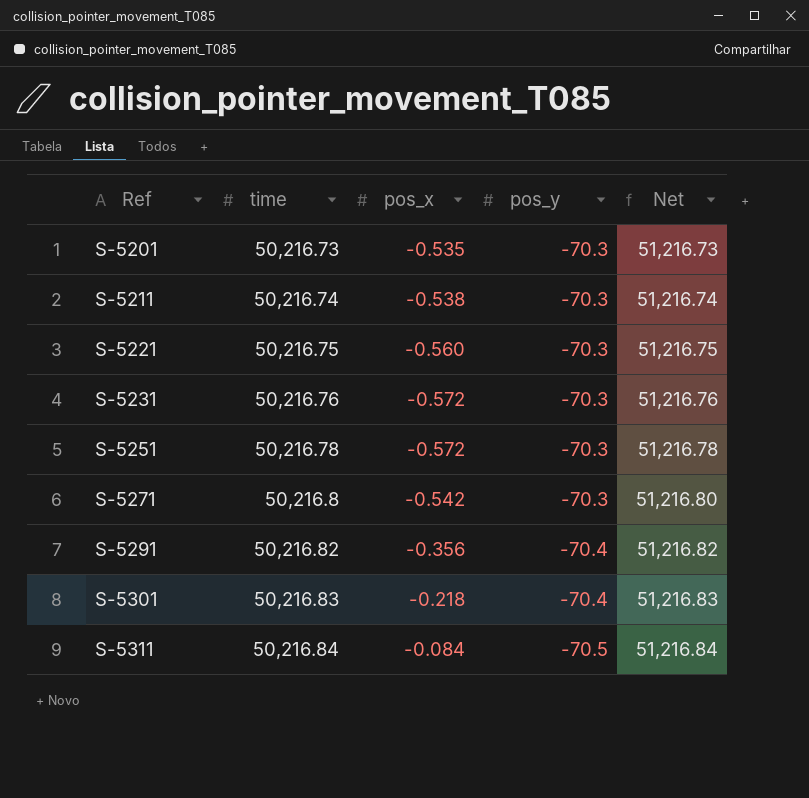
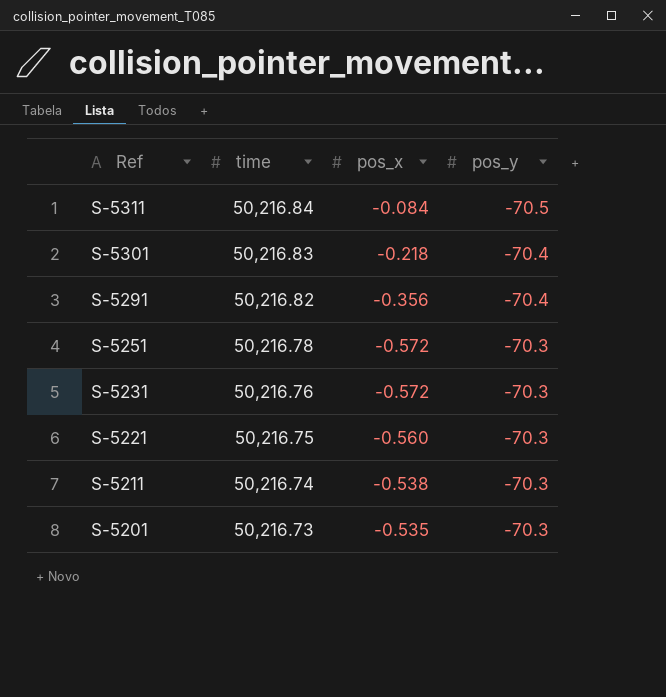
row order: Ref ascending -> Ref descending
column Net | formula: [time] + 1000 -> none
row S-5271: 50,216.8 | -0.542 | -70.3 | 51,216.80 -> none

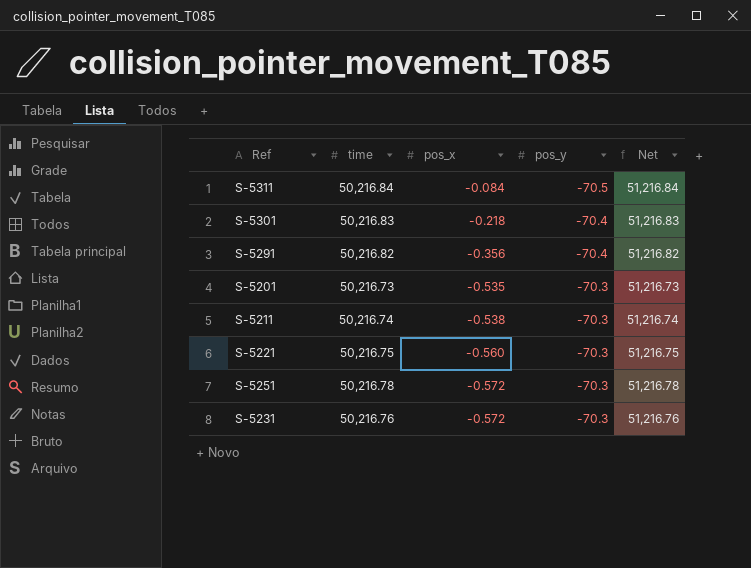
row order: Ref descending -> pos_x descending
column Net | formula: none -> [time] + 1000

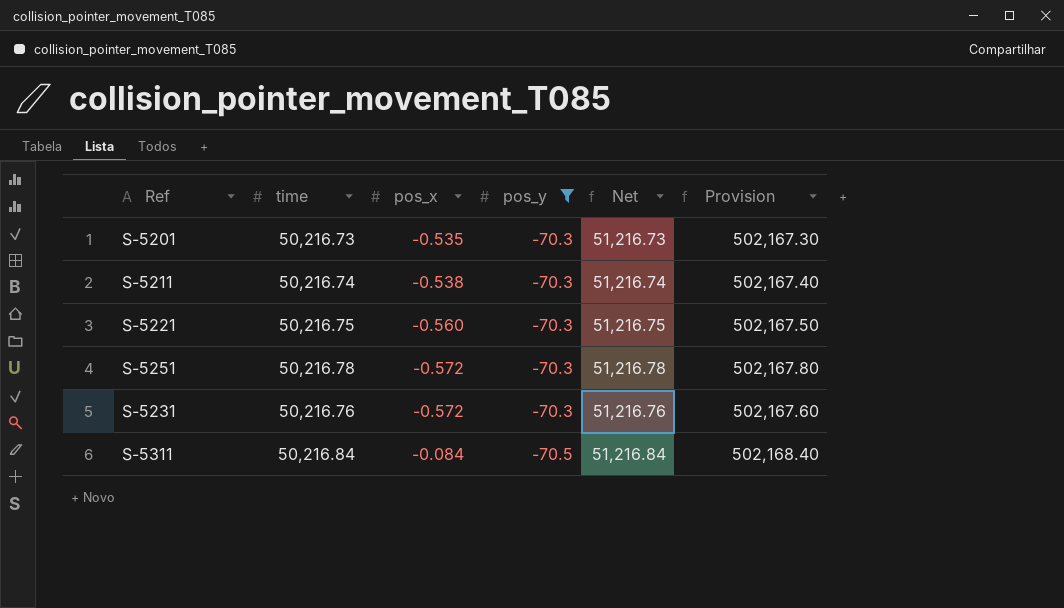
filter: none -> pos_y != -70.4
row order: pos_x descending -> pos_y descending
column Provision | formula: none -> [time] * 10

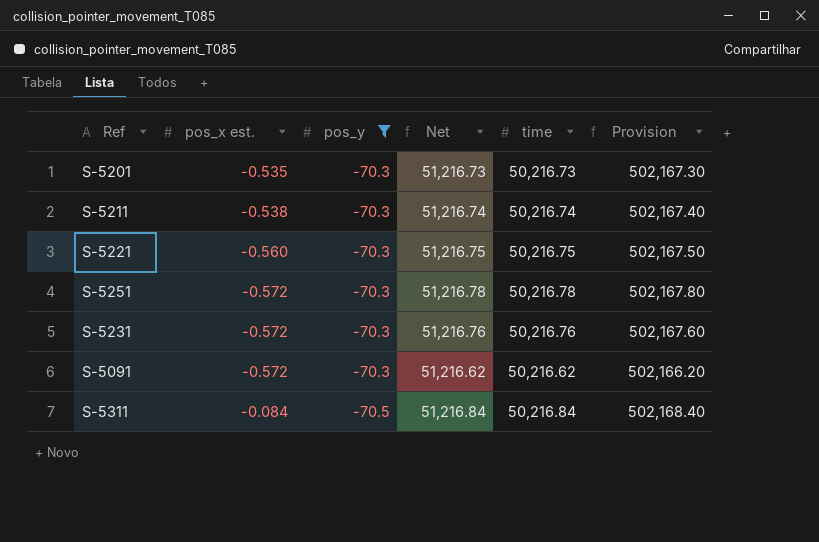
column name: pos_x -> pos_x est.
column time | position: 2 -> 5
row S-5091: none -> -0.572 | -70.3 | 51,216.62 | 50,216.62 | 502,166.20

